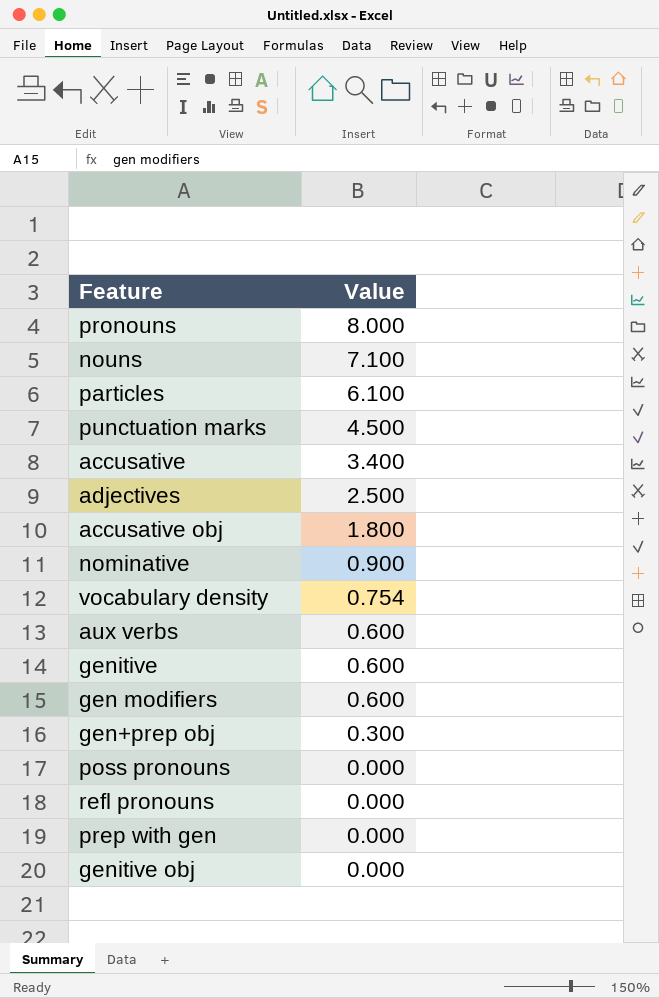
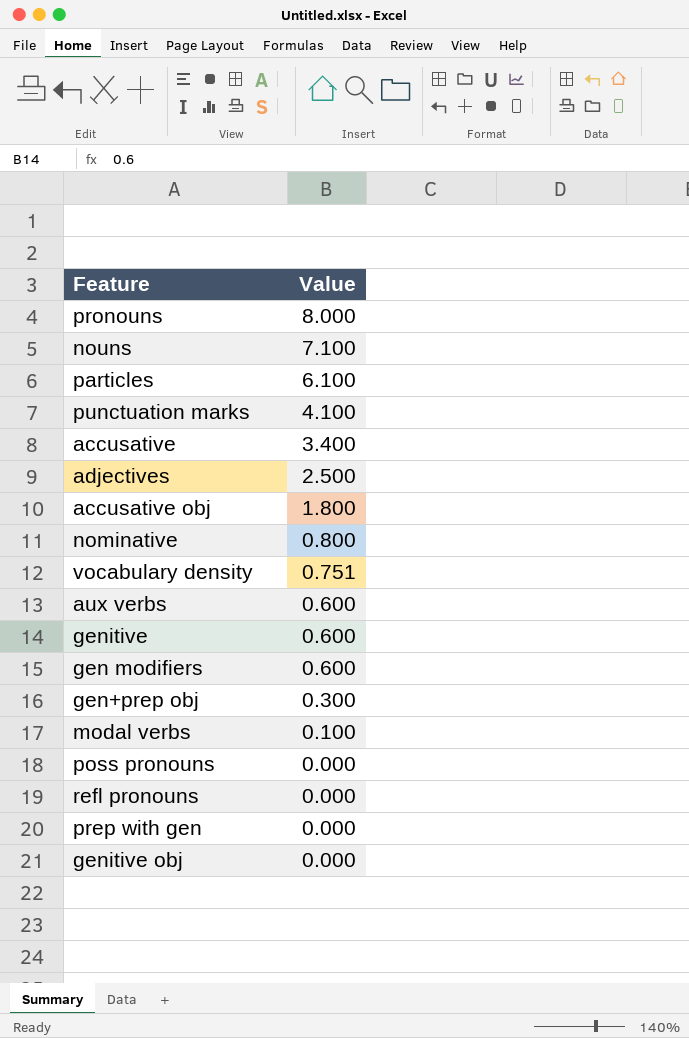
punctuation marks | Value: 4.500 -> 4.100
nominative | Value: 0.900 -> 0.800
vocabulary density | Value: 0.754 -> 0.751
row modal verbs: none -> 0.100

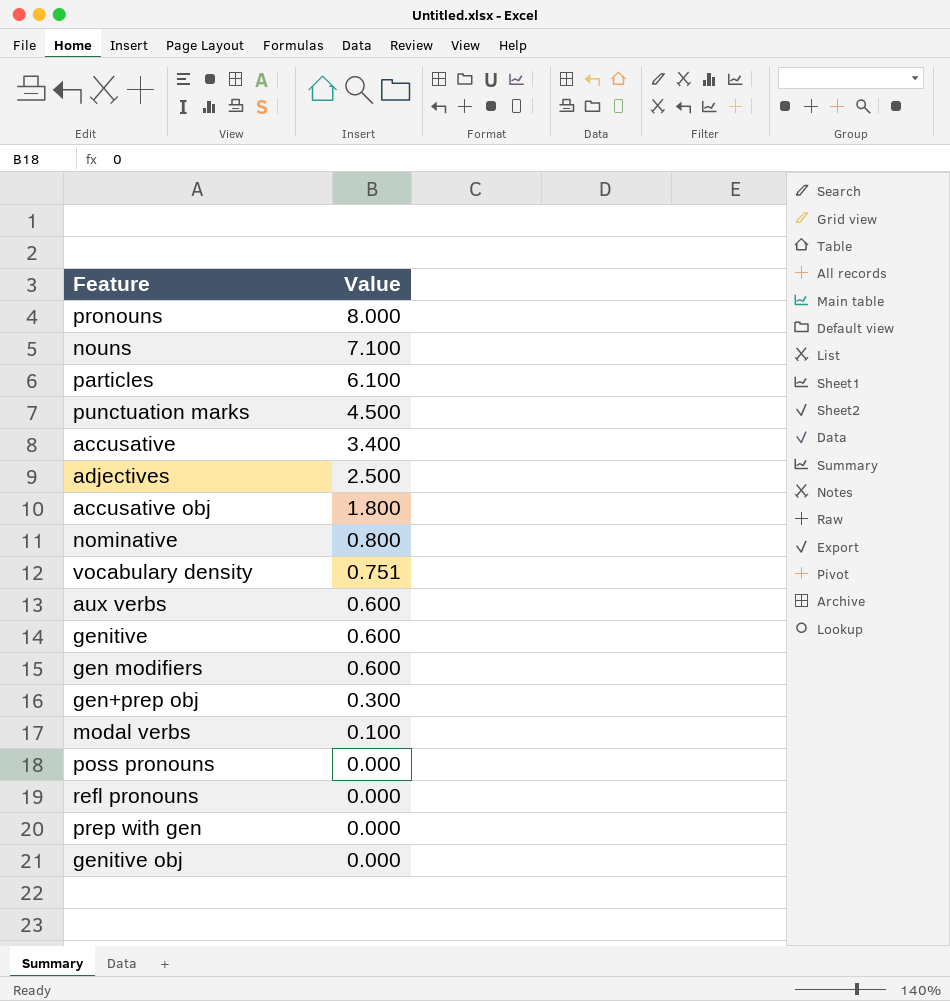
punctuation marks | Value: 4.100 -> 4.500

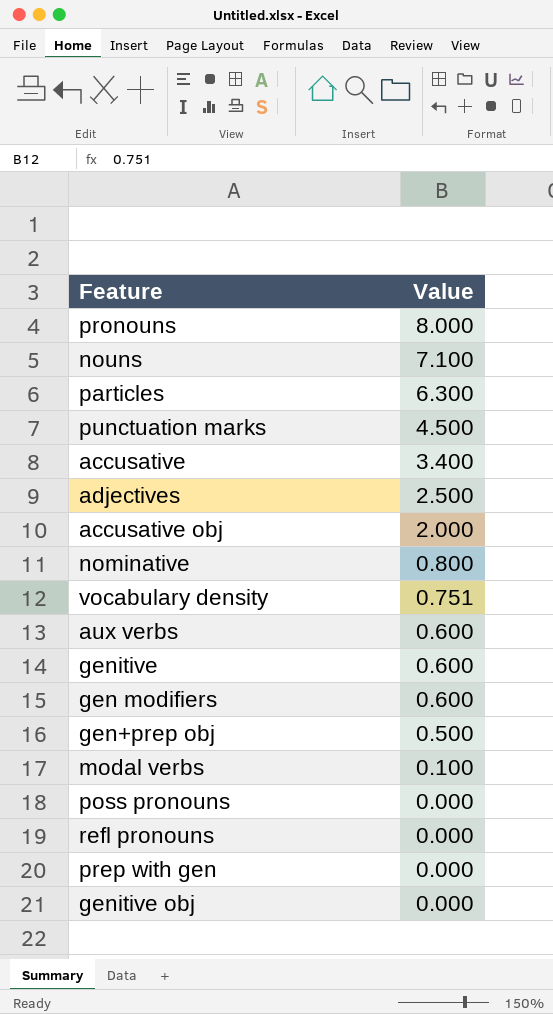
particles | Value: 6.100 -> 6.300
accusative obj | Value: 1.800 -> 2.000
gen+prep obj | Value: 0.300 -> 0.500

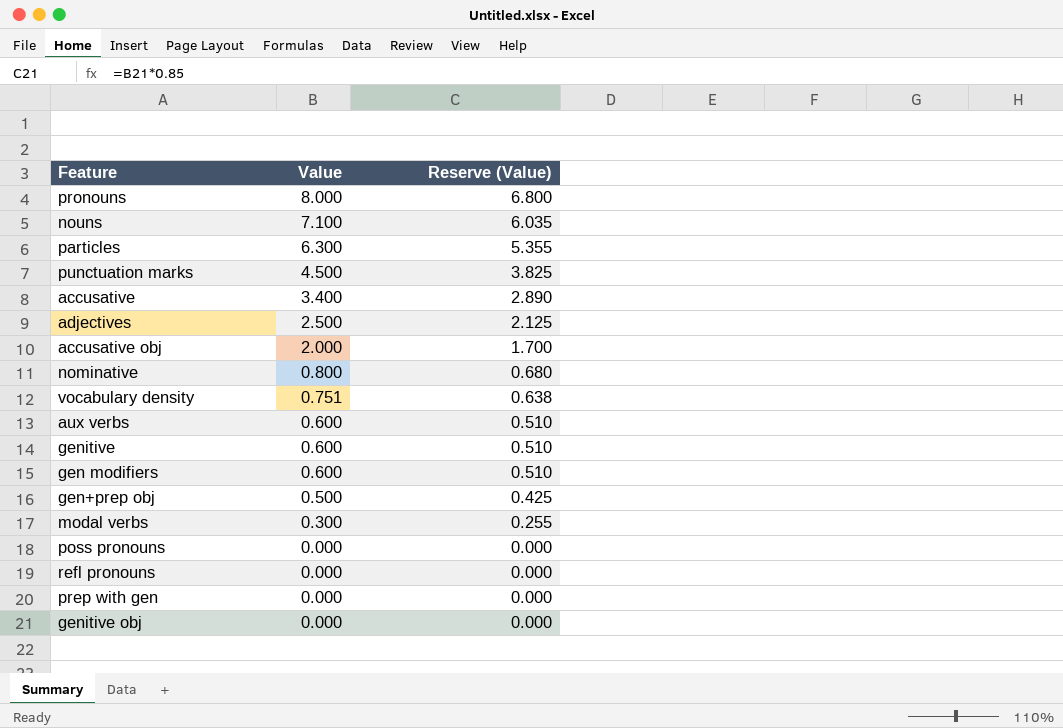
column Reserve (Value) | formula: none -> [Value] * 0.85
modal verbs | Value: 0.100 -> 0.300

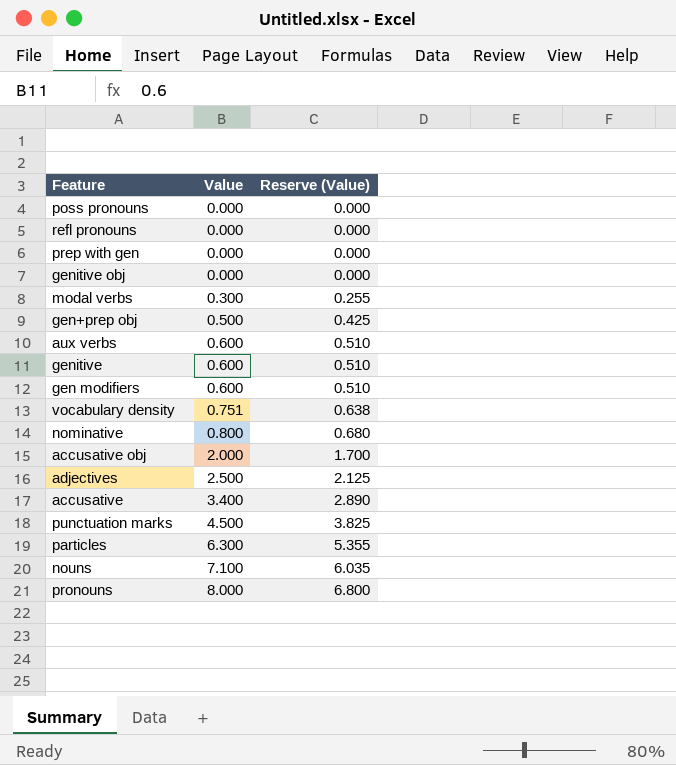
row order: Value descending -> Value ascending

